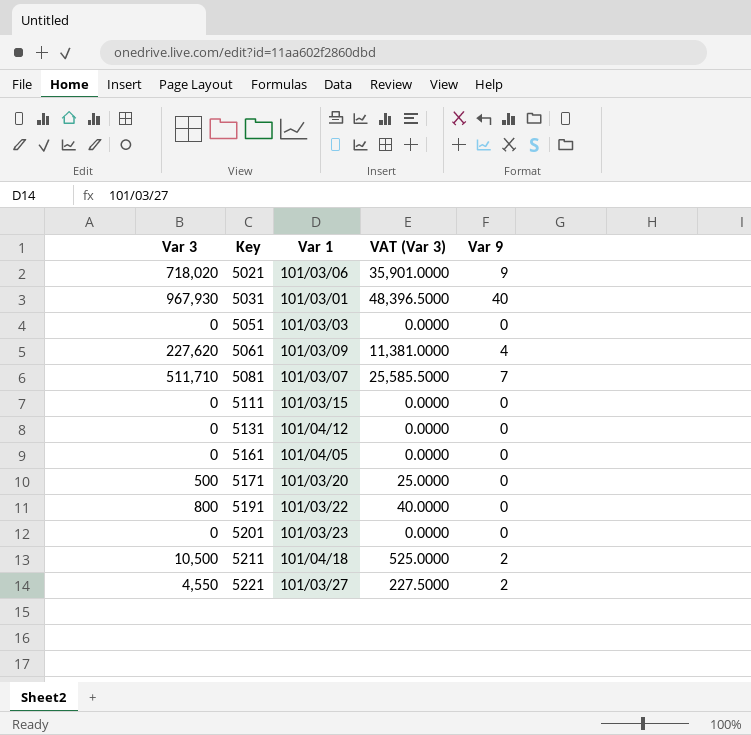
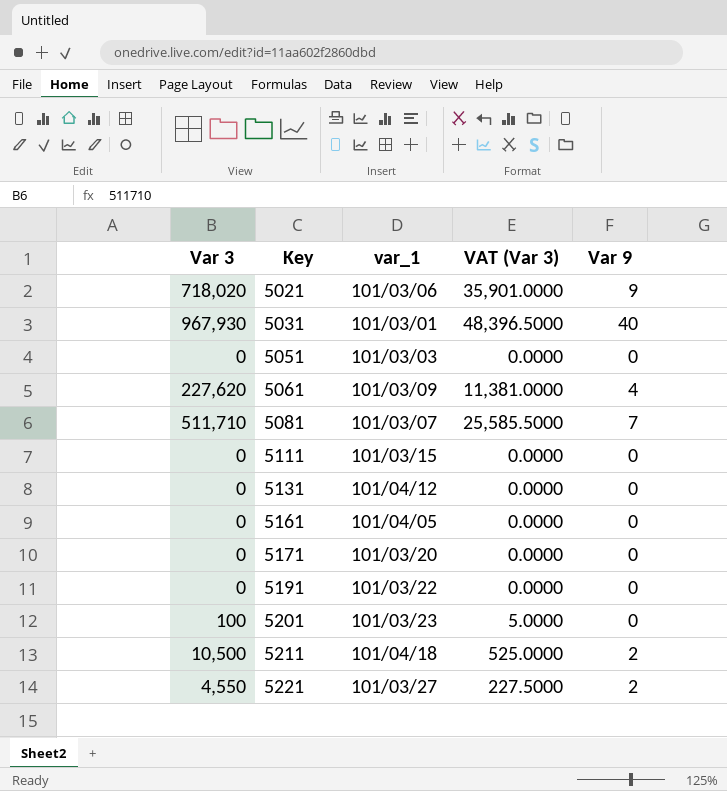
column name: Var 1 -> var_1
5171 | Var 3: 500 -> 0
5171 | VAT (Var 3): 25.0000 -> 0.0000
5191 | Var 3: 800 -> 0
5191 | VAT (Var 3): 40.0000 -> 0.0000
5201 | Var 3: 0 -> 100
5201 | VAT (Var 3): 0.0000 -> 5.0000

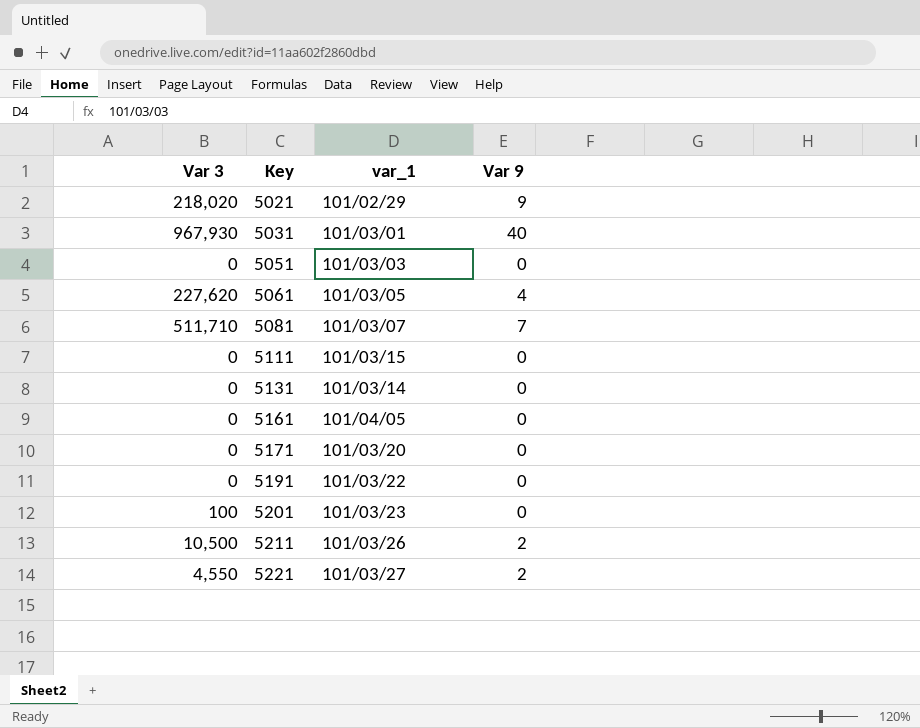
column VAT (Var 3) | formula: [Var 3] * 0.05 -> none
5021 | Var 3: 718,020 -> 218,020
5021 | var_1: 101/03/06 -> 101/02/29
5061 | var_1: 101/03/09 -> 101/03/05
5131 | var_1: 101/04/12 -> 101/03/14
5211 | var_1: 101/04/18 -> 101/03/26

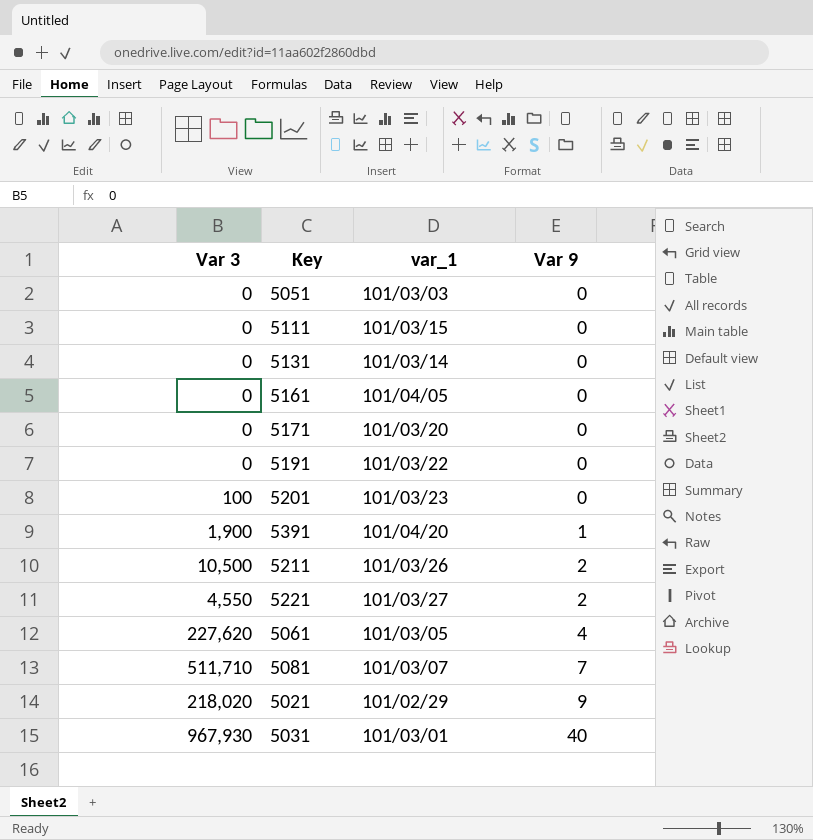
row order: Key ascending -> Var 9 ascending
row 5391: none -> 1,900 | 101/04/20 | 1

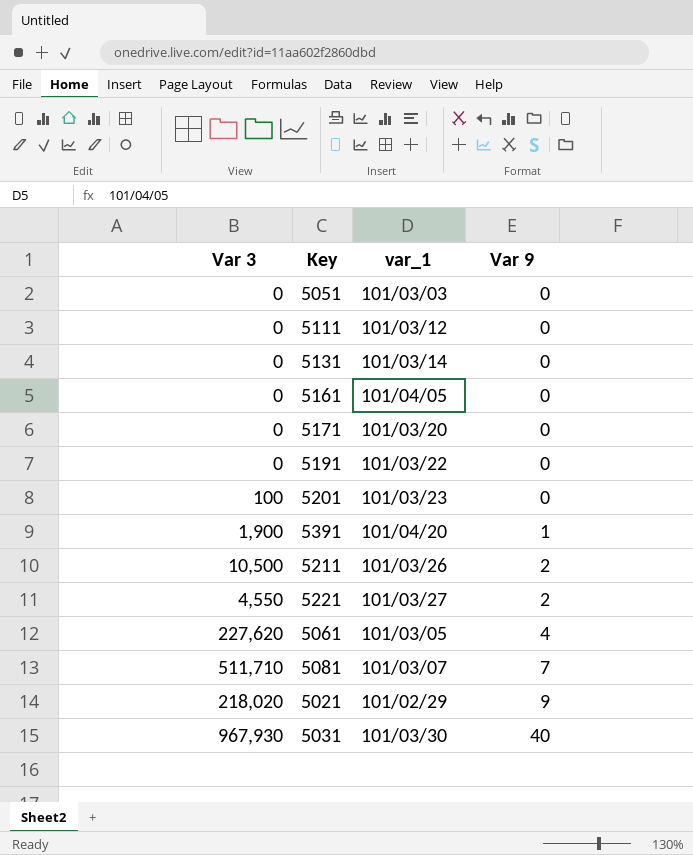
5111 | var_1: 101/03/15 -> 101/03/12
5031 | var_1: 101/03/01 -> 101/03/30

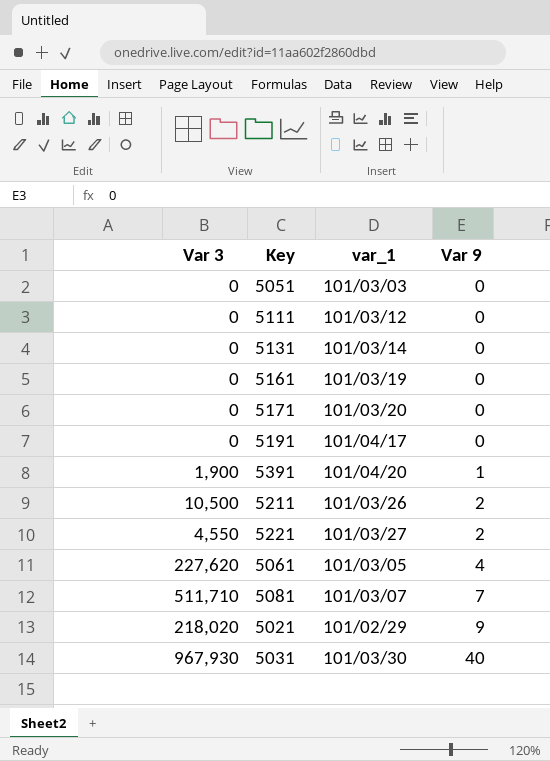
row 5201: 100 | 101/03/23 | 0 -> none
5161 | var_1: 101/04/05 -> 101/03/19
5191 | var_1: 101/03/22 -> 101/04/17

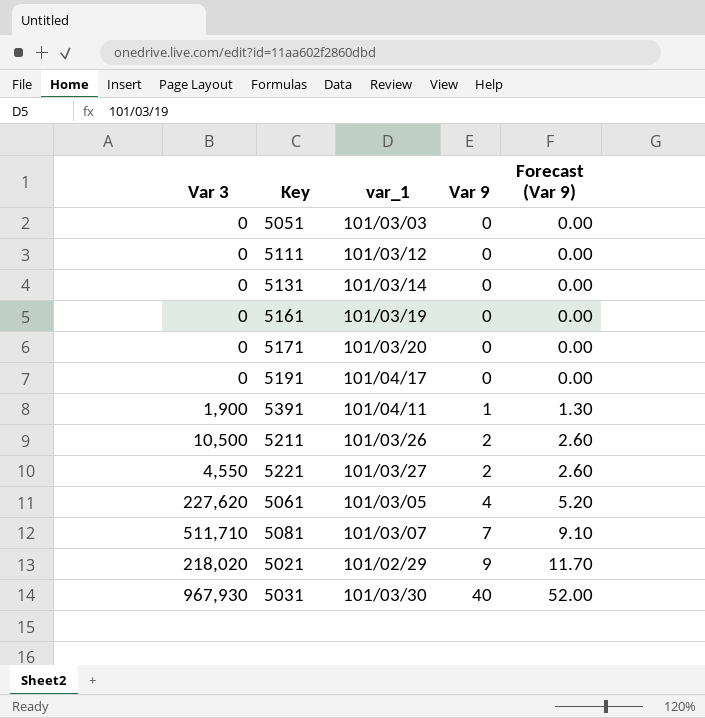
column Forecast (Var 9) | formula: none -> [Var 9] * 1.3
5391 | var_1: 101/04/20 -> 101/04/11

